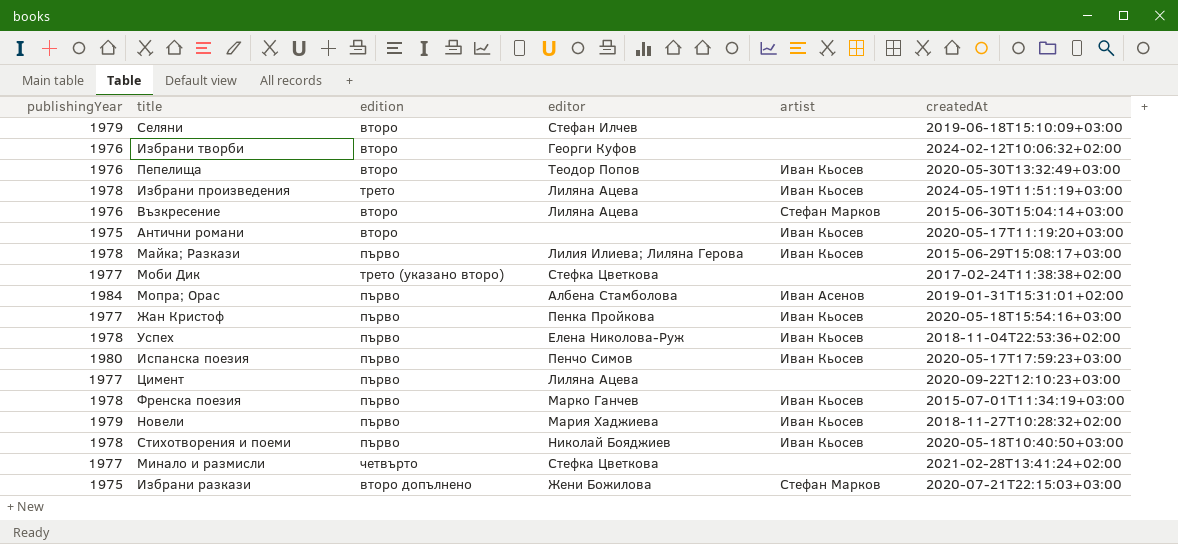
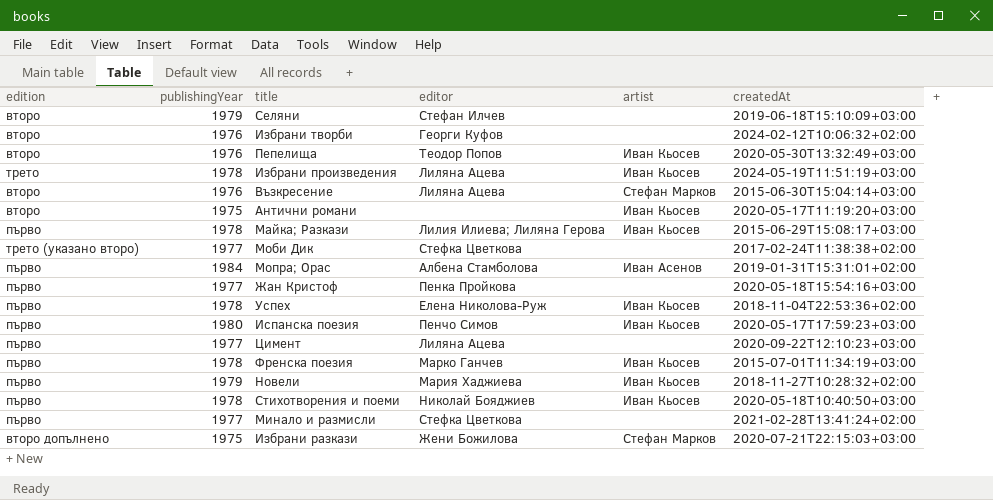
column edition | position: 3 -> 1
Жан Кристоф | artist: Иван Кьосев -> none
Минало и размисли | edition: четвърто -> първо

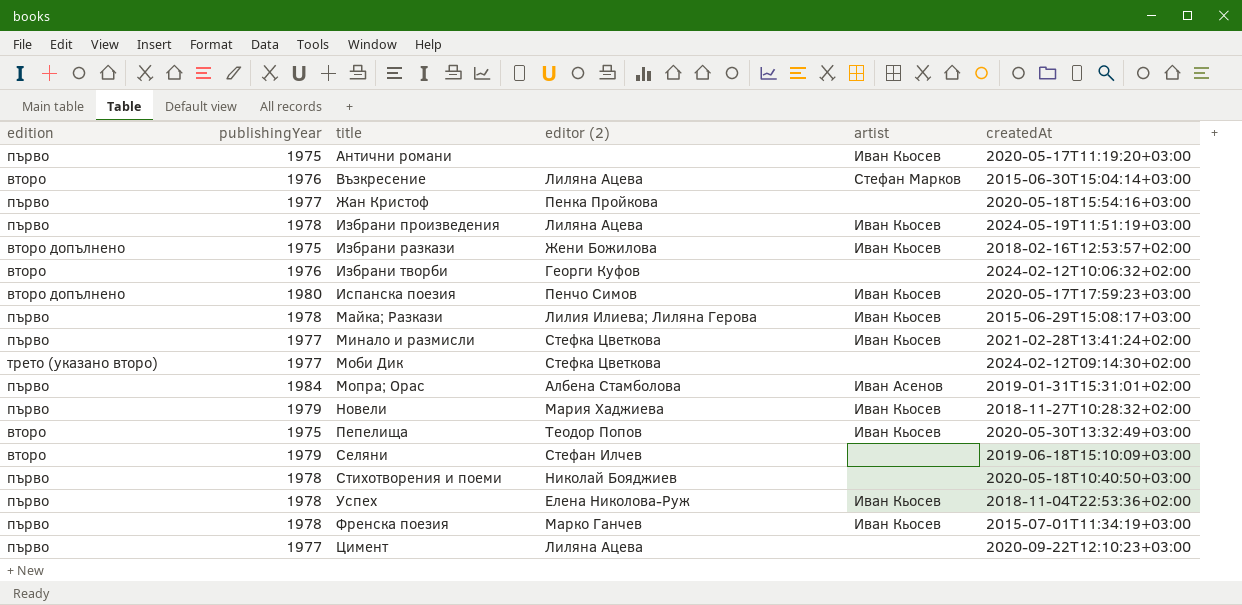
row order: none -> title ascending
column name: editor -> editor (2)
Антични романи | edition: второ -> първо
Избрани произведения | edition: трето -> първо
Избрани разкази | artist: Стефан Марков -> Иван Кьосев
Избрани разкази | createdAt: 2020-07-21T22:15:03+03:00 -> 2018-02-16T12:53:57+02:00
Испанска поезия | edition: първо -> второ допълнено
Минало и размисли | artist: none -> Иван Кьосев
Моби Дик | createdAt: 2017-02-24T11:38:38+02:00 -> 2024-02-12T09:14:30+02:00
Пепелища | publishingYear: 1976 -> 1975
Стихотворения и поеми | artist: Иван Кьосев -> none

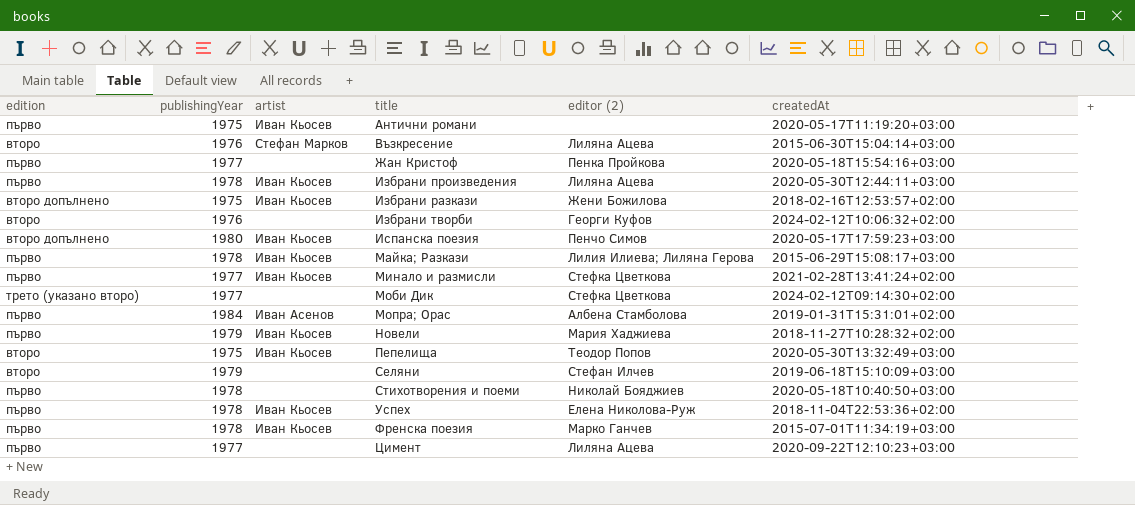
column artist | position: 5 -> 3
Избрани произведения | createdAt: 2024-05-19T11:51:19+03:00 -> 2020-05-30T12:44:11+03:00

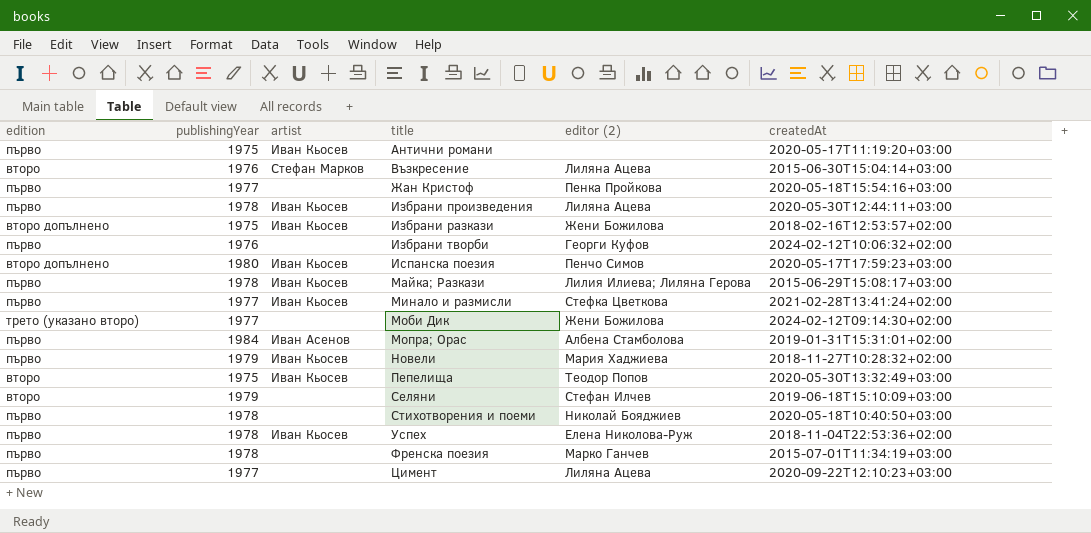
Избрани творби | edition: второ -> първо
Моби Дик | editor (2): Стефка Цветкова -> Жени Божилова
Френска поезия | artist: Иван Кьосев -> none

